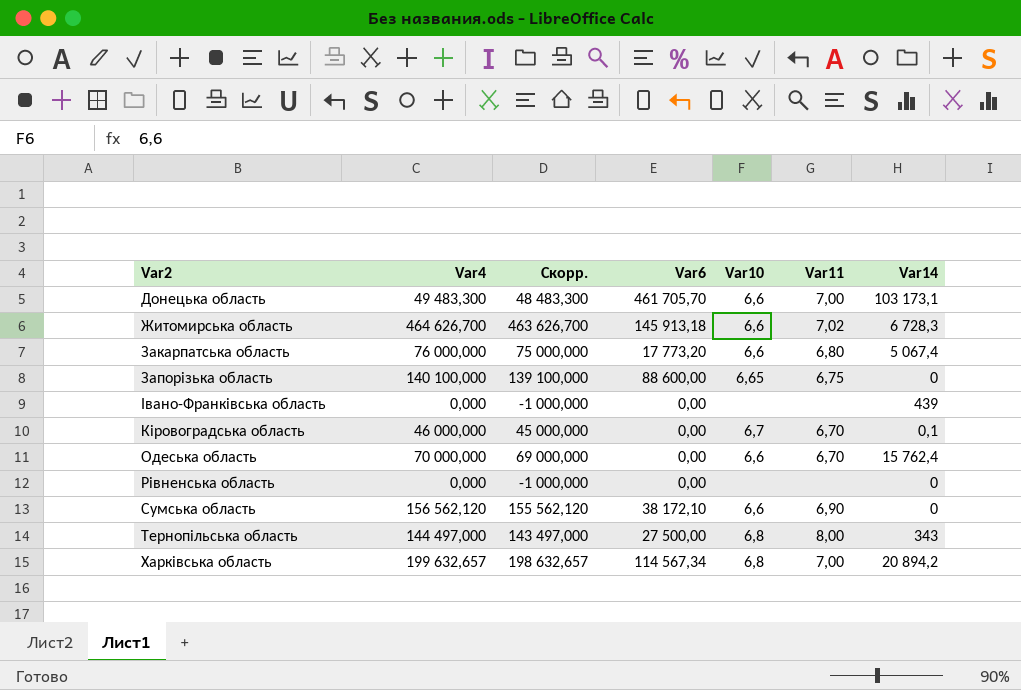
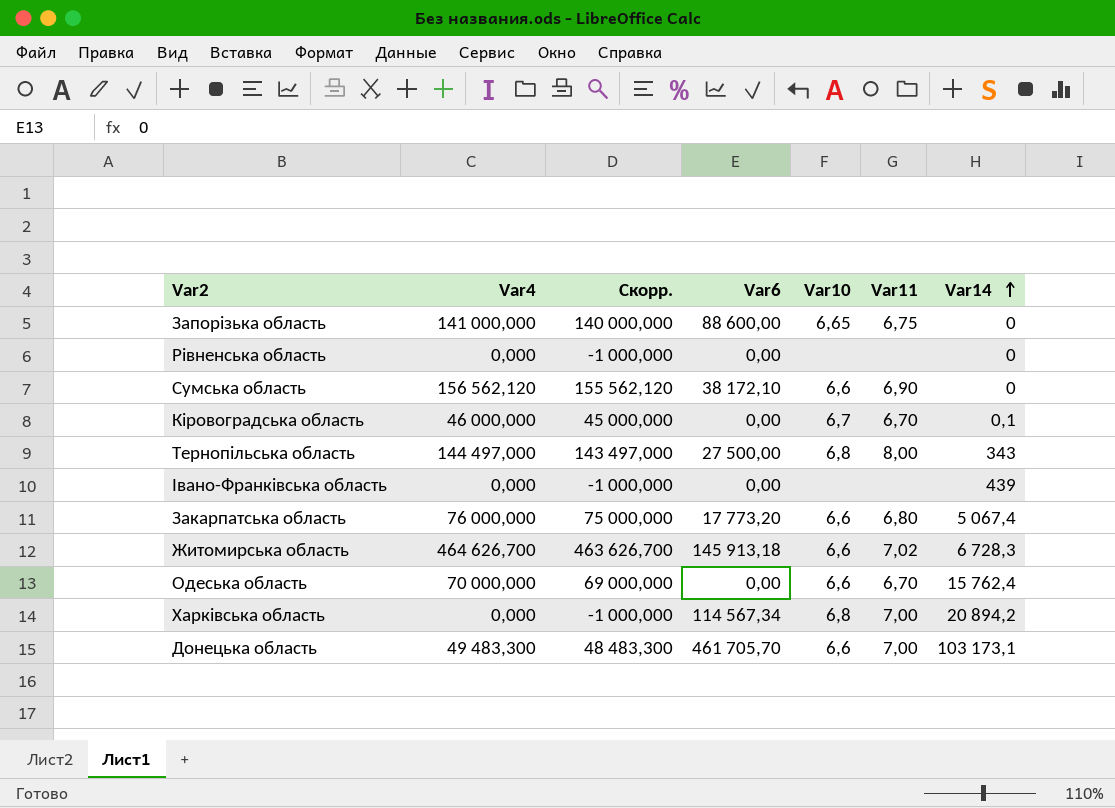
row order: none -> Var14 ascending
Запорізька область | Var4: 140 100,000 -> 141 000,000
Запорізька область | Скорр.: 139 100,000 -> 140 000,000
Харківська область | Var4: 199 632,657 -> 0,000
Харківська область | Скорр.: 198 632,657 -> -1 000,000

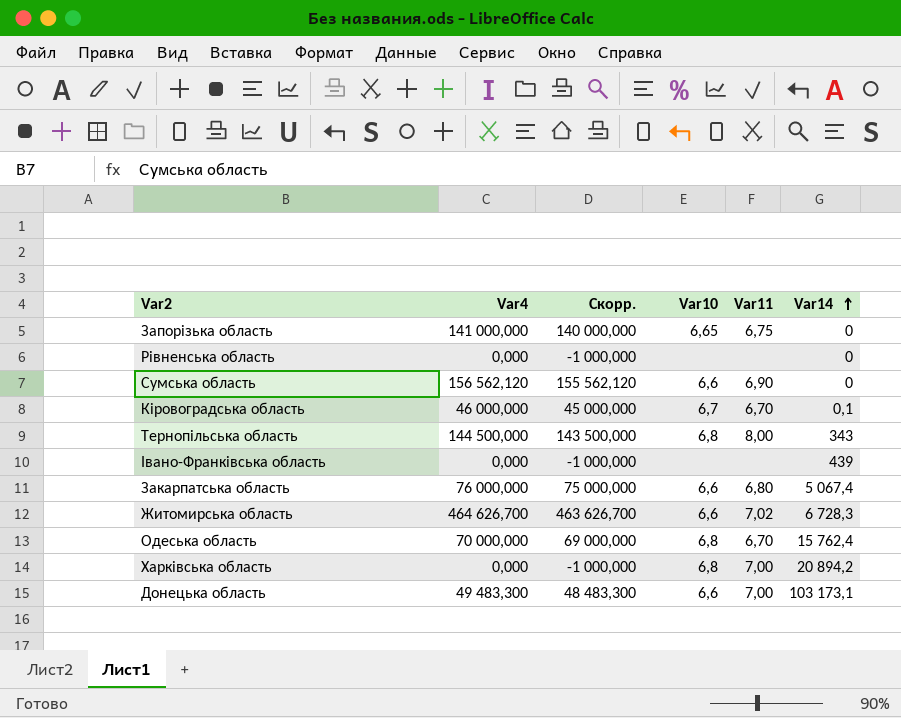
column Var6 | position: 4 -> none
Тернопільська область | Var4: 144 497,000 -> 144 500,000
Тернопільська область | Скорр.: 143 497,000 -> 143 500,000
Одеська область | Var10: 6,6 -> 6,8

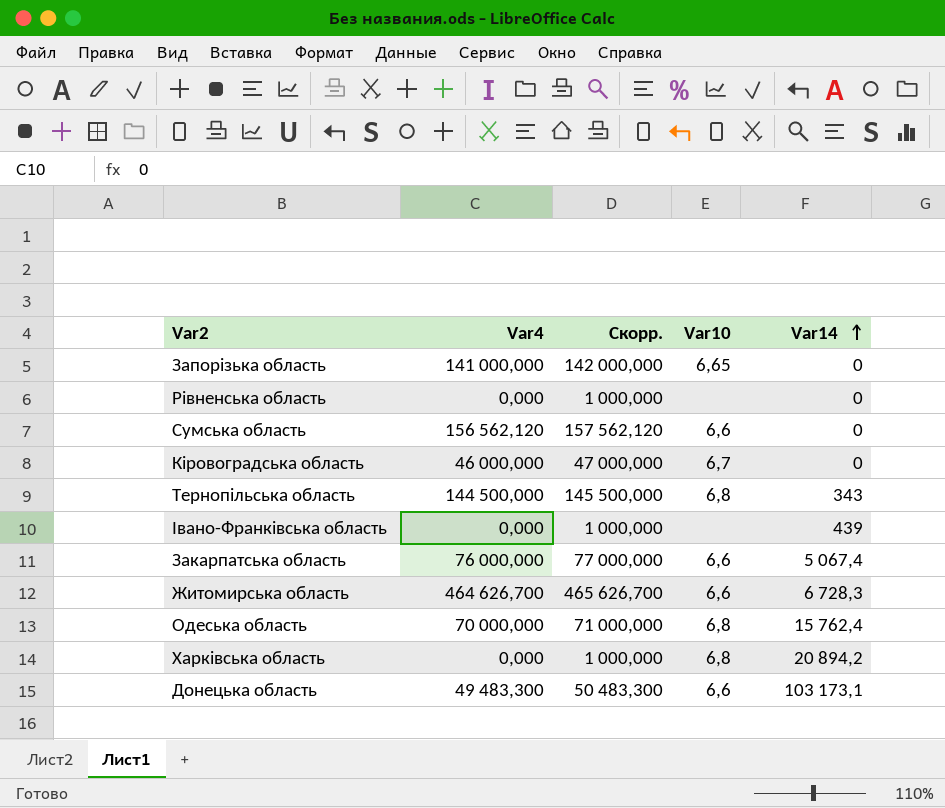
column Var11 | position: 5 -> none
column Скорр. | formula: [Var4] - 1000 -> [Var4] + 1000
Кіровоградська область | Var14: 0,1 -> 0

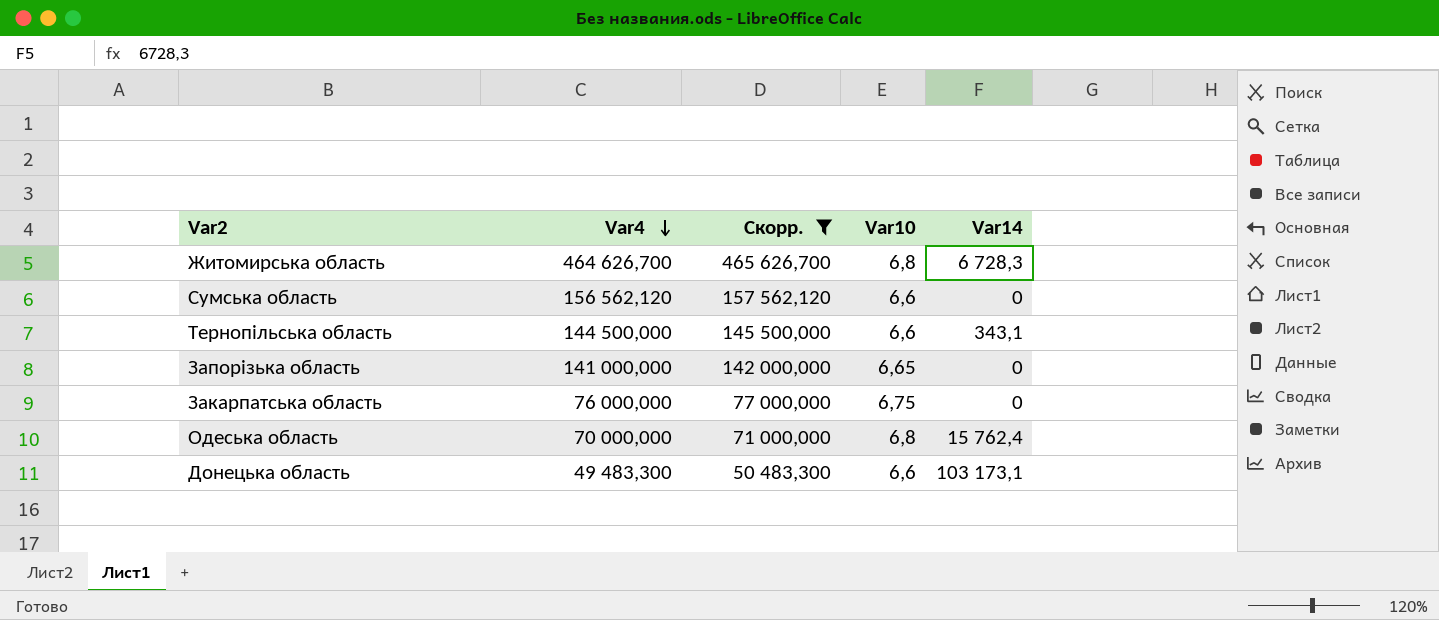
filter: none -> Скорр. >= 50 483,300
row order: Var14 ascending -> Var4 descending
Житомирська область | Var10: 6,6 -> 6,8
Тернопільська область | Var10: 6,8 -> 6,6
Тернопільська область | Var14: 343 -> 343,1
Закарпатська область | Var10: 6,6 -> 6,75
Закарпатська область | Var14: 5 067,4 -> 0

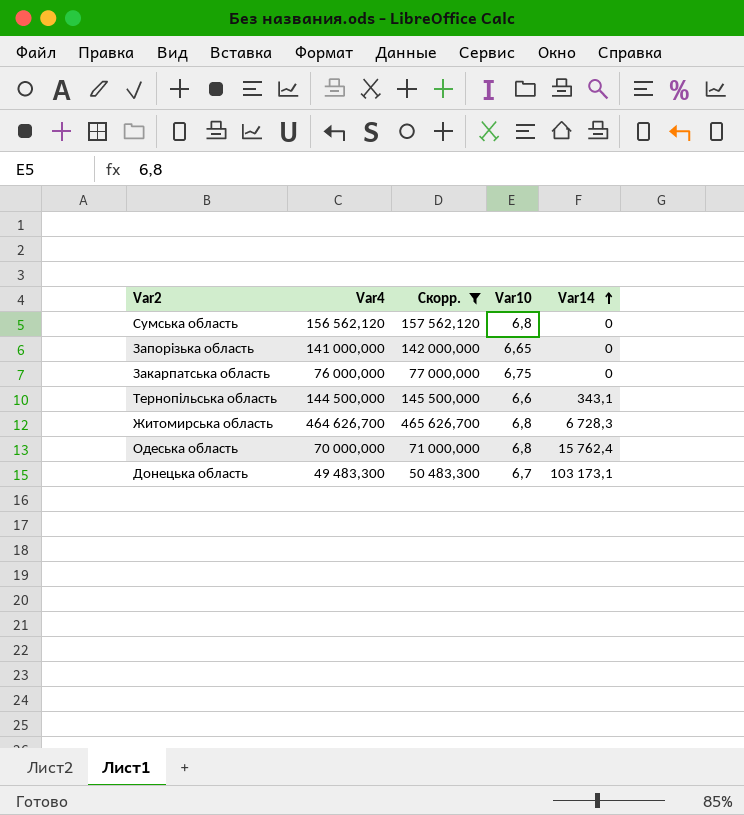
row order: Var4 descending -> Var14 ascending
Сумська область | Var10: 6,6 -> 6,8
Донецька область | Var10: 6,6 -> 6,7

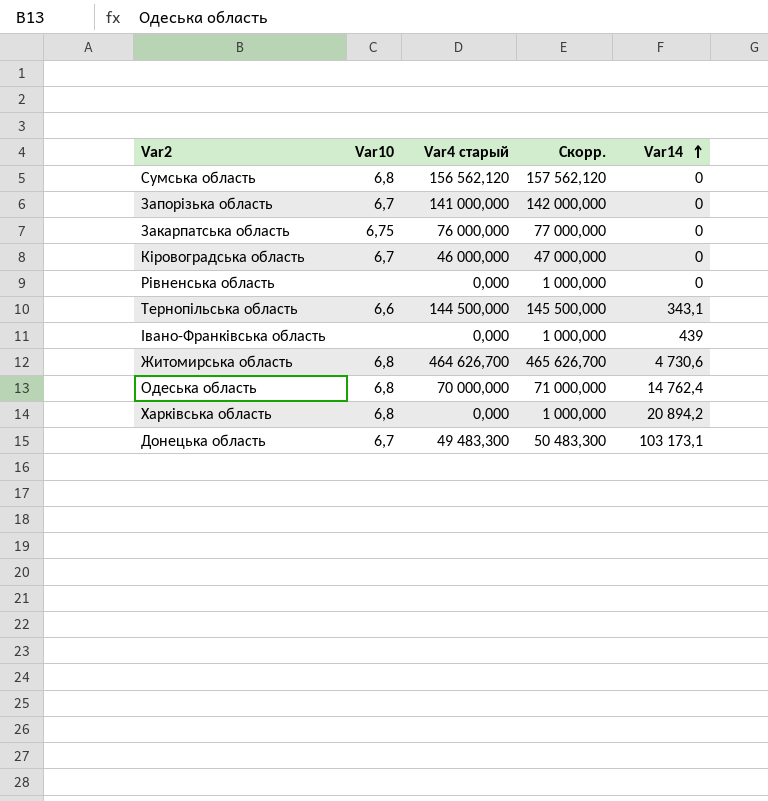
filter: Скорр. >= 50 483,300 -> none
column Var10 | position: 4 -> 2
column name: Var4 -> Var4 старый
Запорізька область | Var10: 6,65 -> 6,7
Житомирська область | Var14: 6 728,3 -> 4 730,6
Одеська область | Var14: 15 762,4 -> 14 762,4

